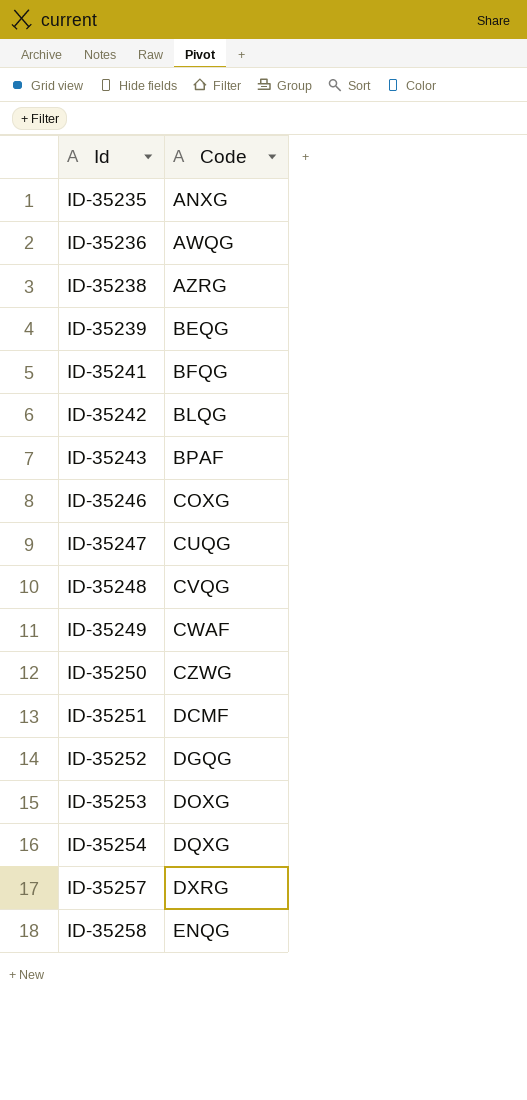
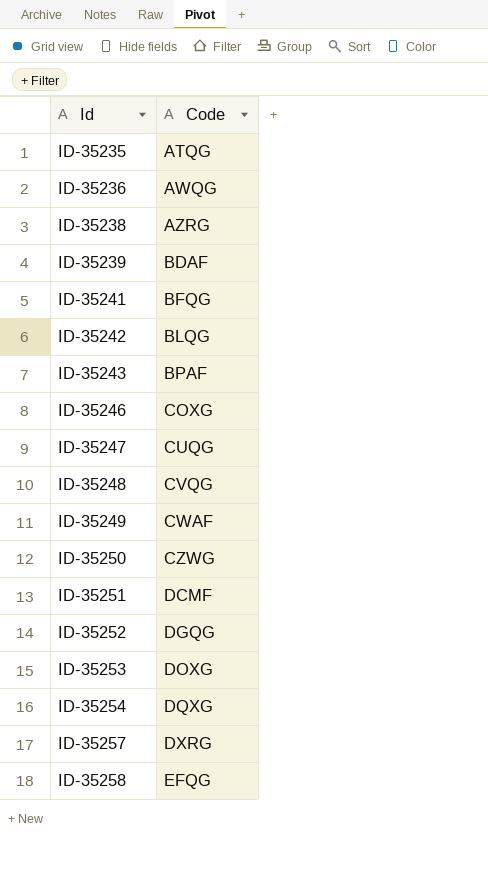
ID-35235 | Code: ANXG -> ATQG
ID-35239 | Code: BEQG -> BDAF
ID-35258 | Code: ENQG -> EFQG

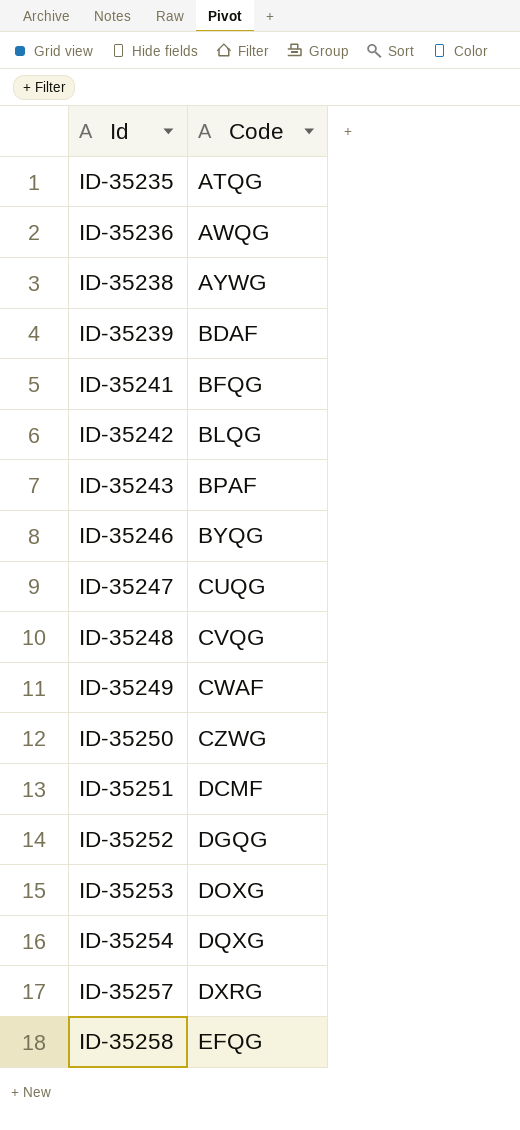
ID-35238 | Code: AZRG -> AYWG
ID-35246 | Code: COXG -> BYQG

